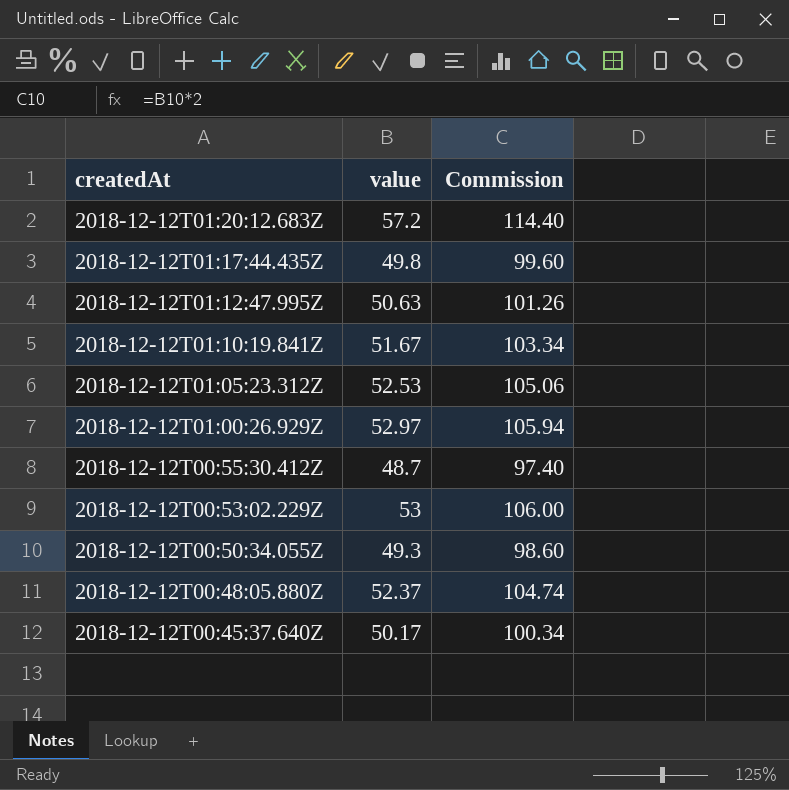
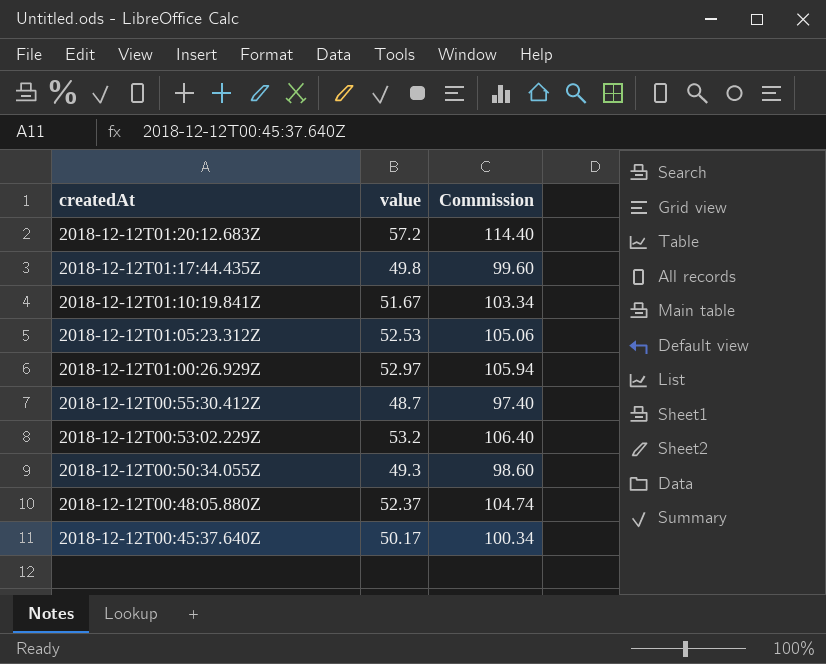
row 2018-12-12T01:12:47.995Z: 50.63 | 101.26 -> none
2018-12-12T00:53:02.229Z | value: 53 -> 53.2
2018-12-12T00:53:02.229Z | Commission: 106.00 -> 106.40

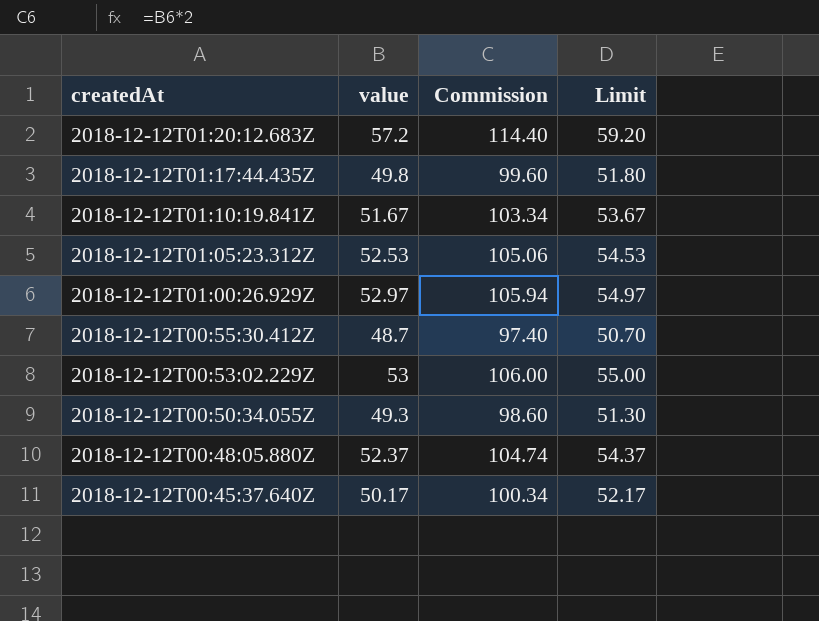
column Limit | formula: none -> [value] + 2
2018-12-12T00:53:02.229Z | value: 53.2 -> 53
2018-12-12T00:53:02.229Z | Commission: 106.40 -> 106.00

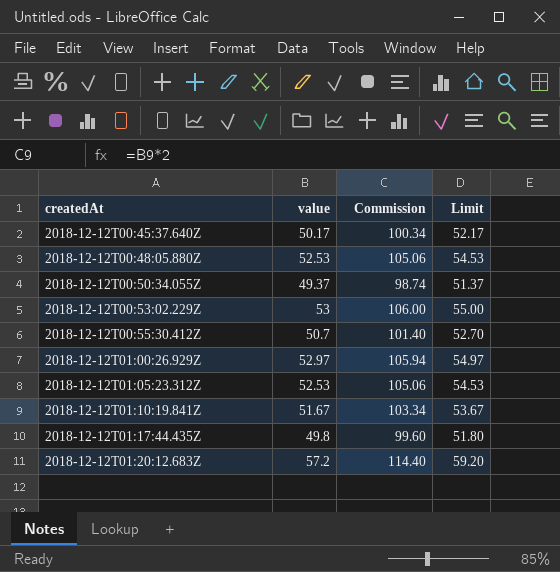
row order: createdAt descending -> createdAt ascending
2018-12-12T00:48:05.880Z | value: 52.37 -> 52.53
2018-12-12T00:48:05.880Z | Commission: 104.74 -> 105.06
2018-12-12T00:48:05.880Z | Limit: 54.37 -> 54.53
2018-12-12T00:50:34.055Z | value: 49.3 -> 49.37
2018-12-12T00:50:34.055Z | Commission: 98.60 -> 98.74
2018-12-12T00:50:34.055Z | Limit: 51.30 -> 51.37
2018-12-12T00:55:30.412Z | value: 48.7 -> 50.7
2018-12-12T00:55:30.412Z | Commission: 97.40 -> 101.40
2018-12-12T00:55:30.412Z | Limit: 50.70 -> 52.70

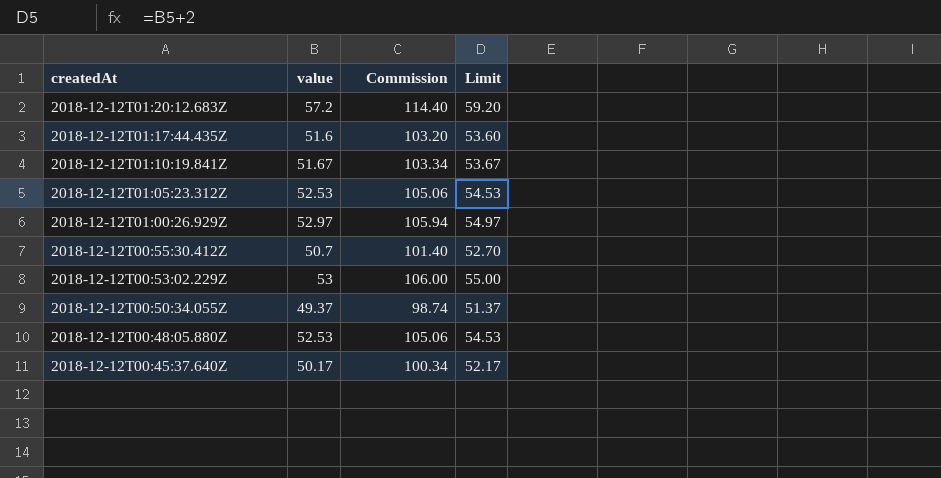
row order: createdAt ascending -> createdAt descending
2018-12-12T01:17:44.435Z | value: 49.8 -> 51.6
2018-12-12T01:17:44.435Z | Commission: 99.60 -> 103.20
2018-12-12T01:17:44.435Z | Limit: 51.80 -> 53.60

